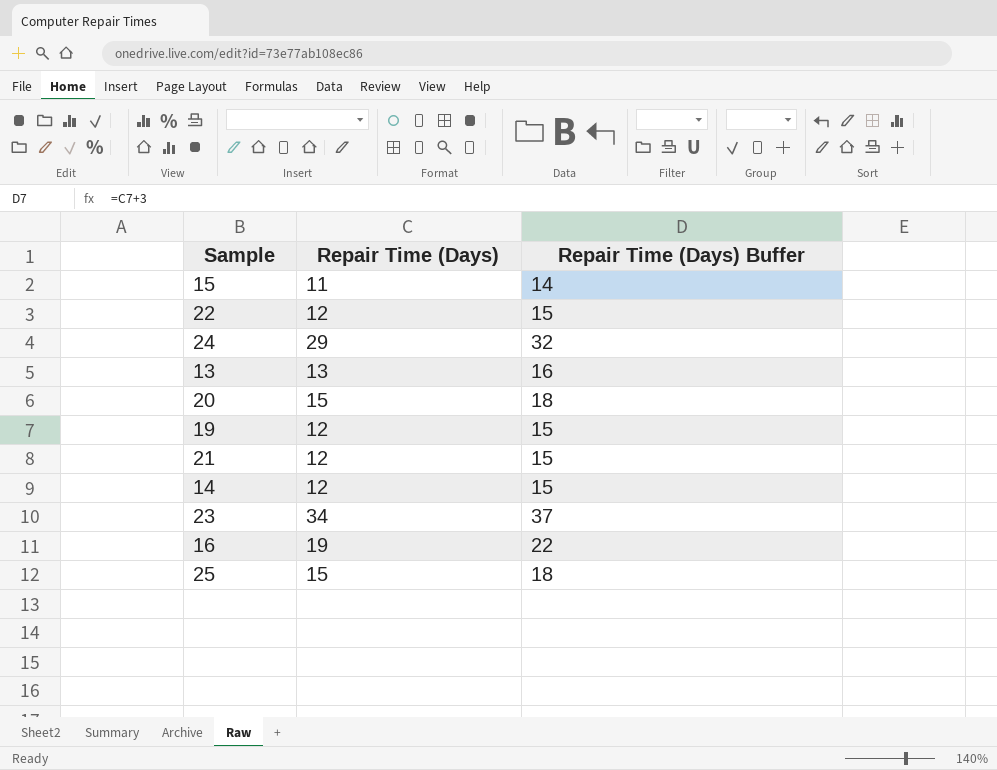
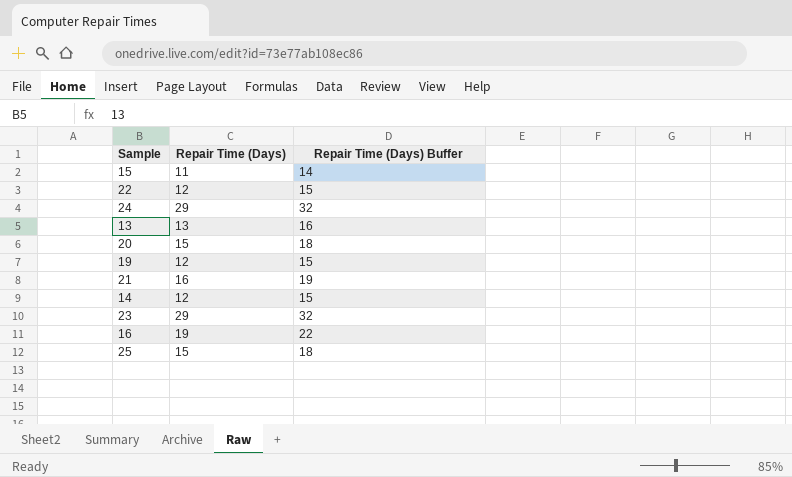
21 | Repair Time (Days): 12 -> 16
21 | Repair Time (Days) Buffer: 15 -> 19
23 | Repair Time (Days): 34 -> 29
23 | Repair Time (Days) Buffer: 37 -> 32

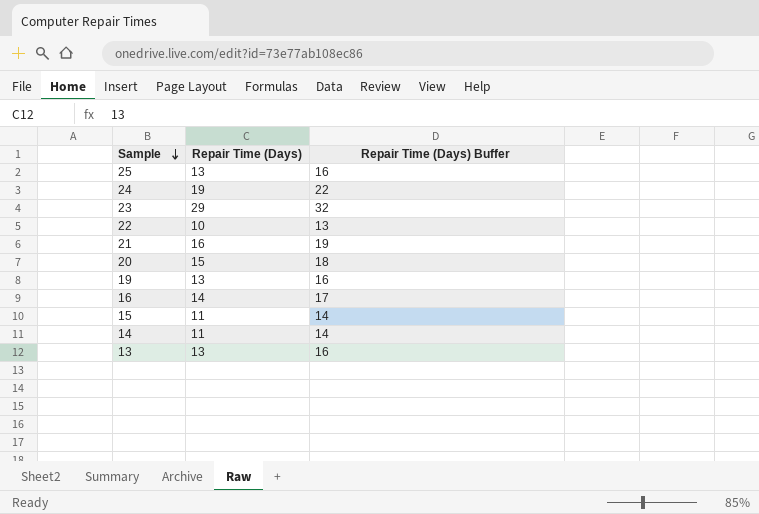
row order: none -> Sample descending
25 | Repair Time (Days): 15 -> 13
25 | Repair Time (Days) Buffer: 18 -> 16
24 | Repair Time (Days): 29 -> 19
24 | Repair Time (Days) Buffer: 32 -> 22
22 | Repair Time (Days): 12 -> 10
22 | Repair Time (Days) Buffer: 15 -> 13
19 | Repair Time (Days): 12 -> 13
19 | Repair Time (Days) Buffer: 15 -> 16
16 | Repair Time (Days): 19 -> 14
16 | Repair Time (Days) Buffer: 22 -> 17
14 | Repair Time (Days): 12 -> 11
14 | Repair Time (Days) Buffer: 15 -> 14

